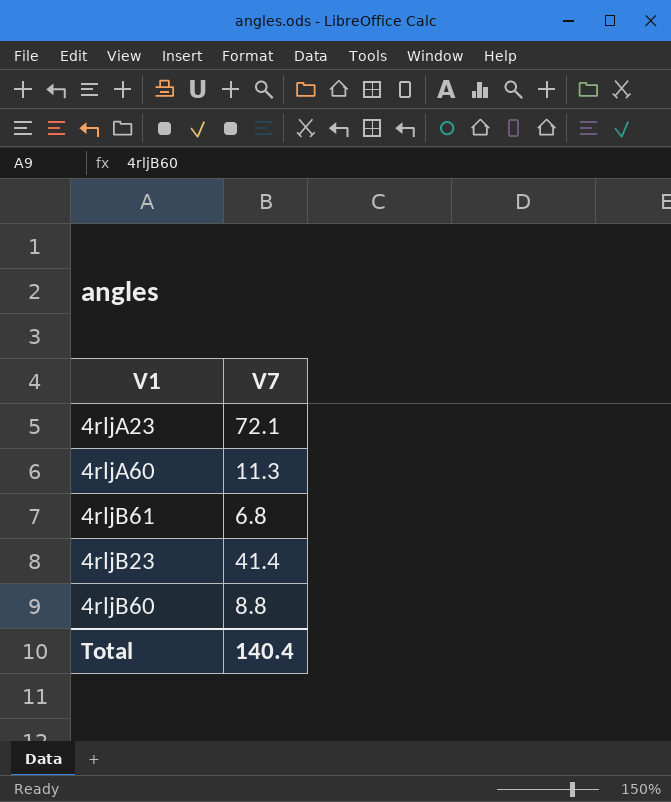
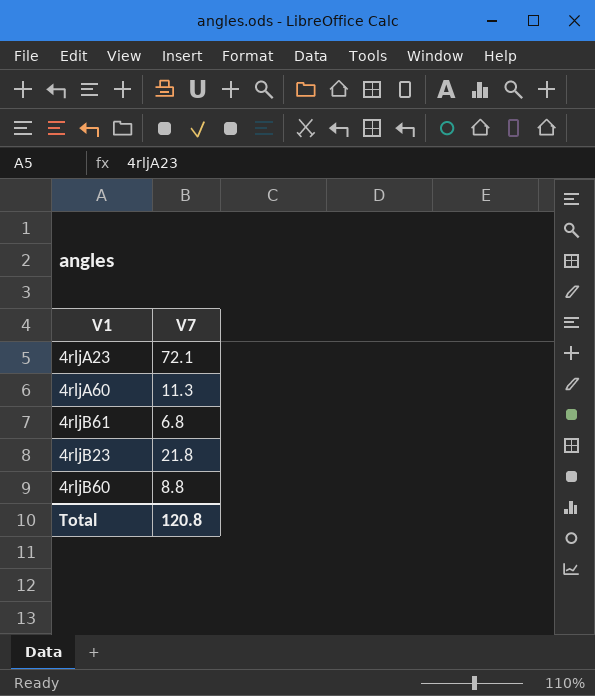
4rljB23 | V7: 41.4 -> 21.8
Total | V7: 140.4 -> 120.8

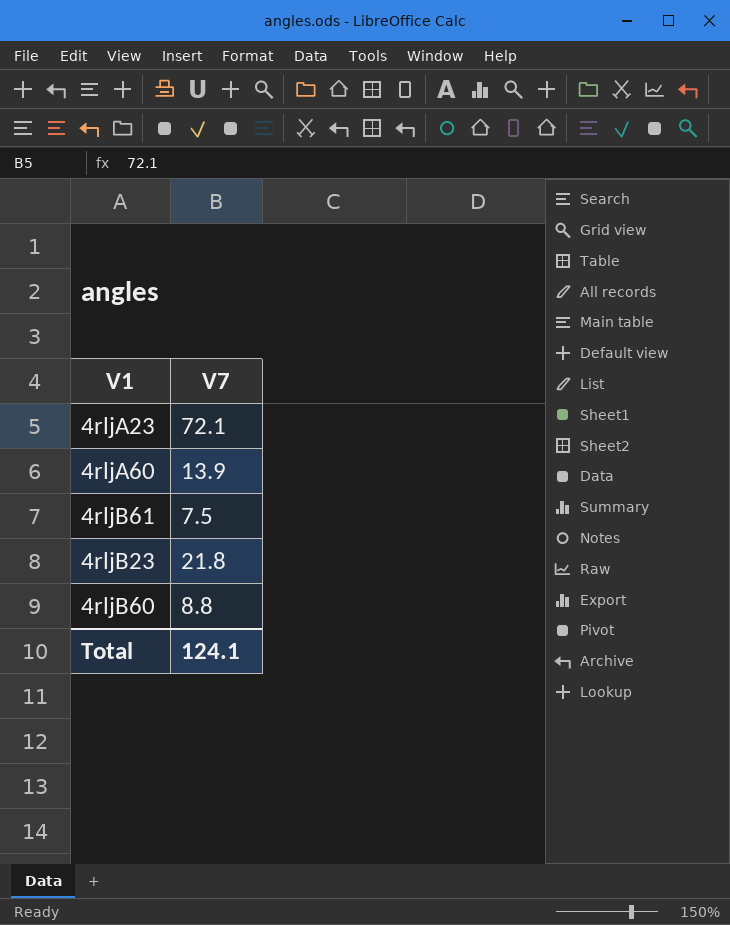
4rljA60 | V7: 11.3 -> 13.9
4rljB61 | V7: 6.8 -> 7.5
Total | V7: 120.8 -> 124.1

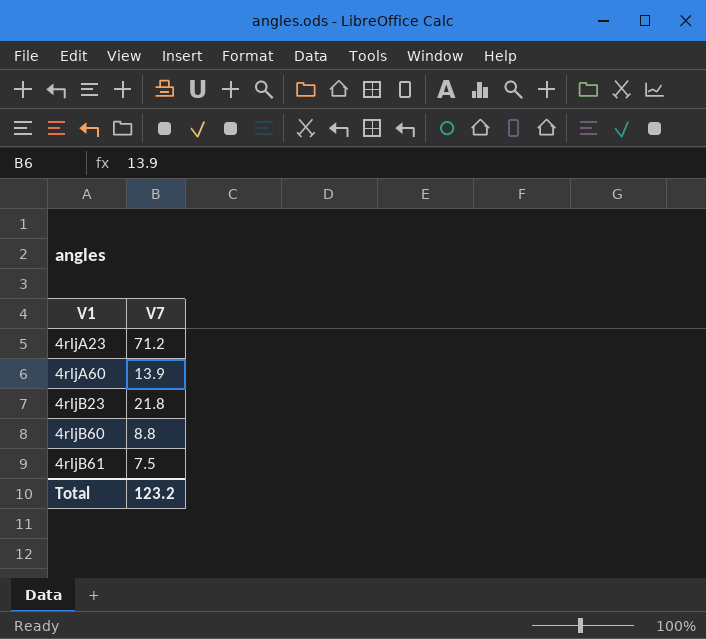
row order: none -> V1 ascending
4rljA23 | V7: 72.1 -> 71.2
Total | V7: 124.1 -> 123.2

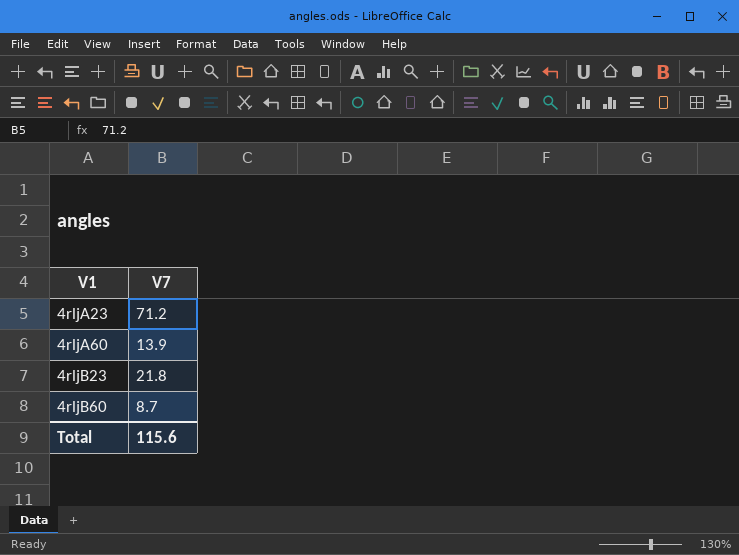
row 4rljB61: 7.5 -> none
4rljB60 | V7: 8.8 -> 8.7
Total | V7: 123.2 -> 115.6

